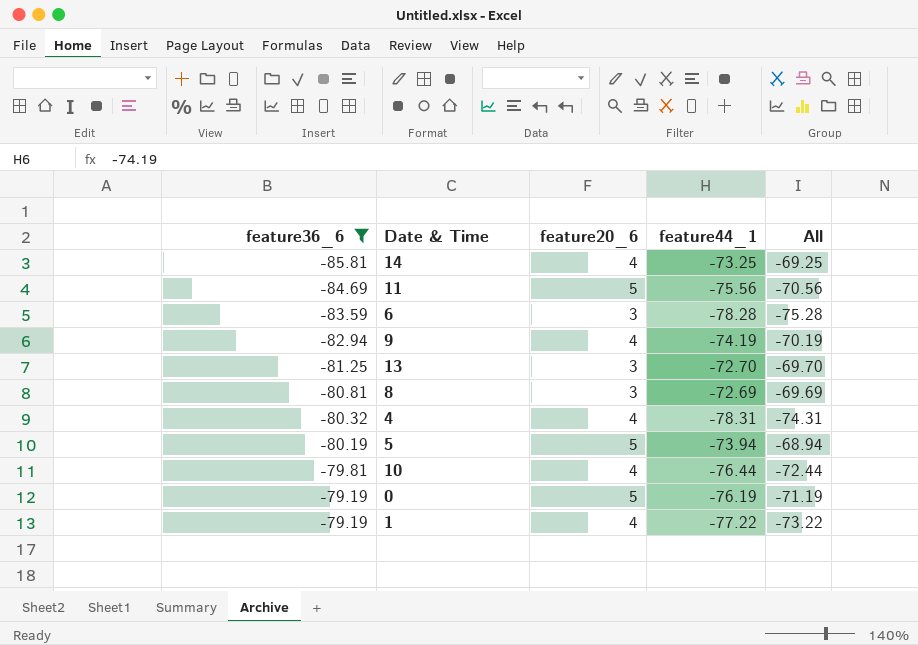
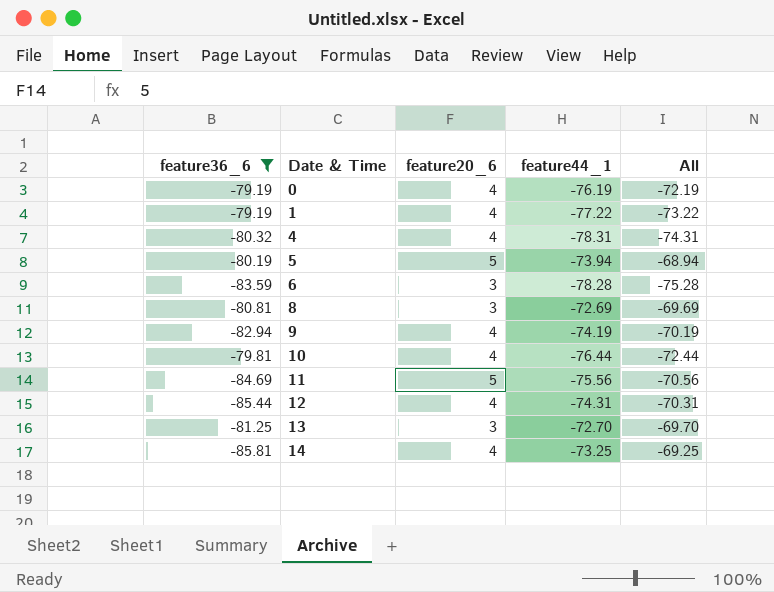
row order: feature36_6 ascending -> Date & Time ascending
0 | feature20_6: 5 -> 4
0 | All: -71.19 -> -72.19
row 12: none -> -85.44 | 4 | -74.31 | -70.31

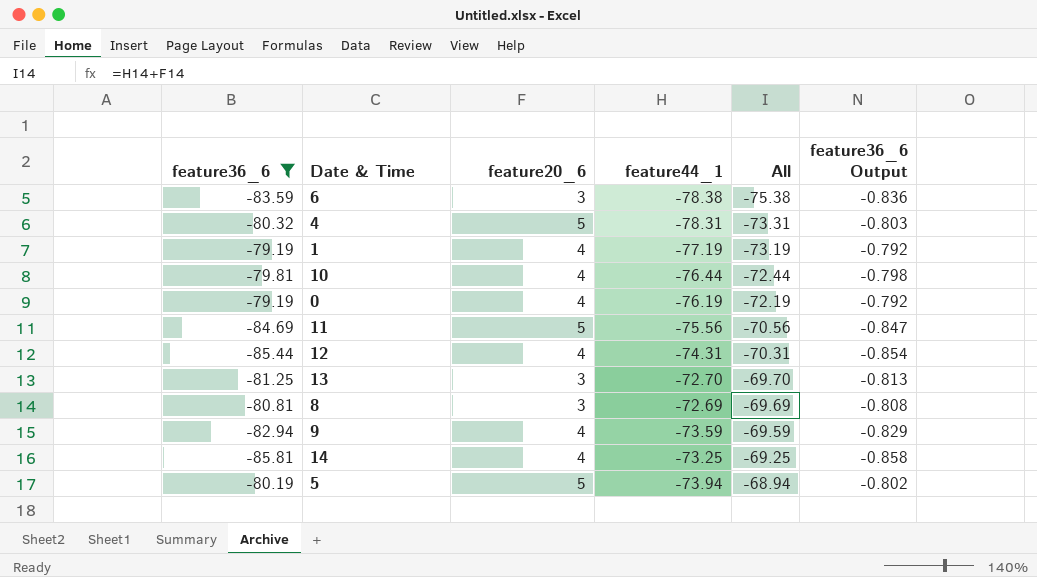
row order: Date & Time ascending -> All ascending
column feature36_6 Output | formula: none -> [feature36_6] * 0.01
6 | feature44_1: -78.28 -> -78.38
6 | All: -75.28 -> -75.38
4 | feature20_6: 4 -> 5
4 | All: -74.31 -> -73.31
1 | feature44_1: -77.22 -> -77.19
1 | All: -73.22 -> -73.19
9 | feature44_1: -74.19 -> -73.59
9 | All: -70.19 -> -69.59

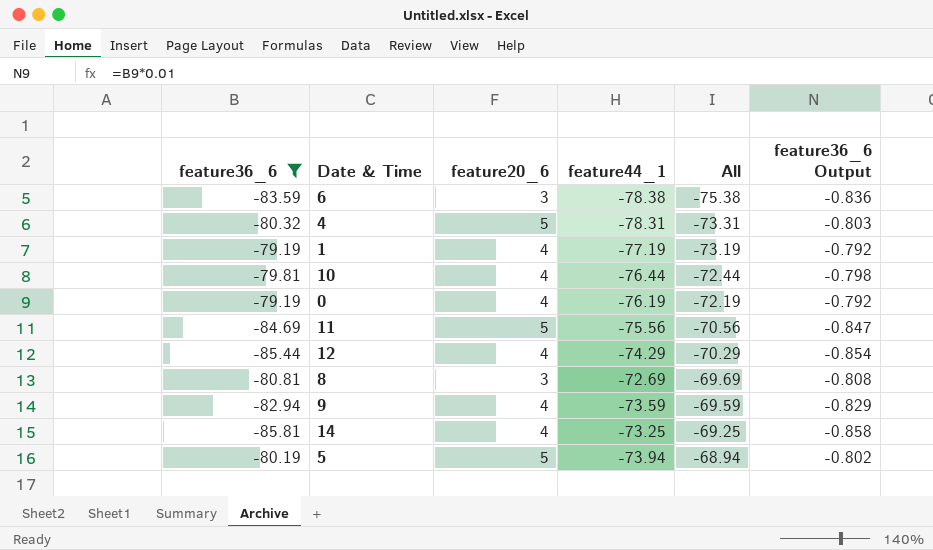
row 13: -81.25 | 3 | -72.70 | -69.70 | -0.813 -> none
12 | feature44_1: -74.31 -> -74.29
12 | All: -70.31 -> -70.29

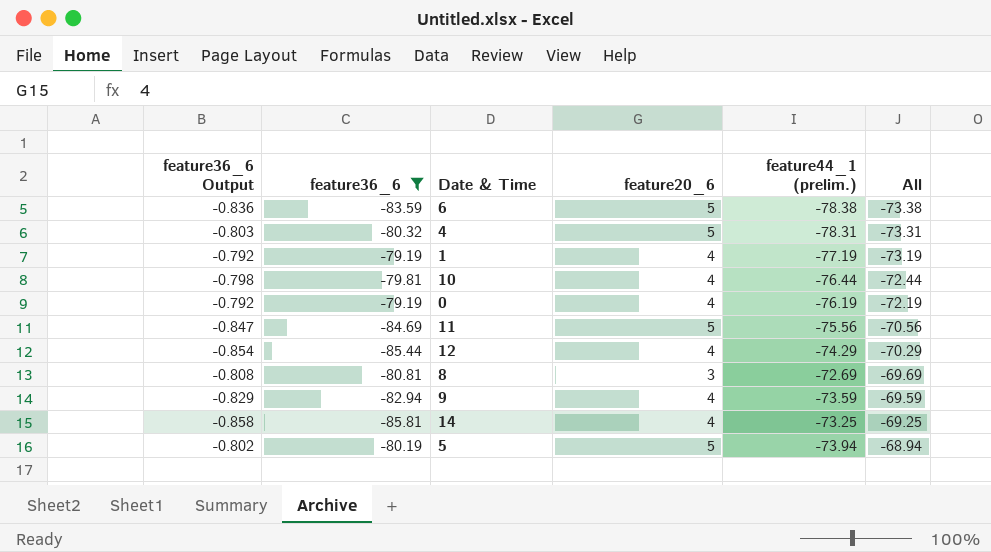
column feature36_6 Output | position: 6 -> 1
column name: feature44_1 -> feature44_1 (prelim.)
6 | feature20_6: 3 -> 5
6 | All: -75.38 -> -73.38

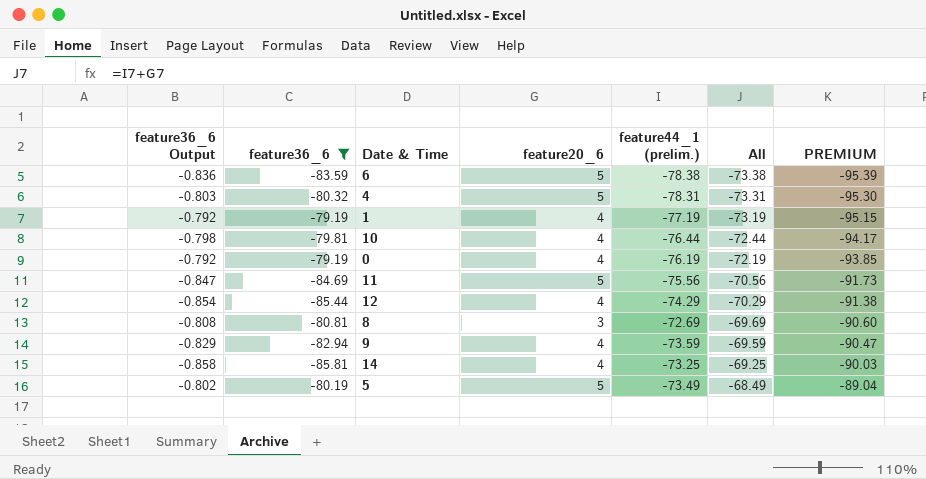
column PREMIUM | formula: none -> [All] * 1.3
5 | feature44_1 (prelim.): -73.94 -> -73.49
5 | All: -68.94 -> -68.49

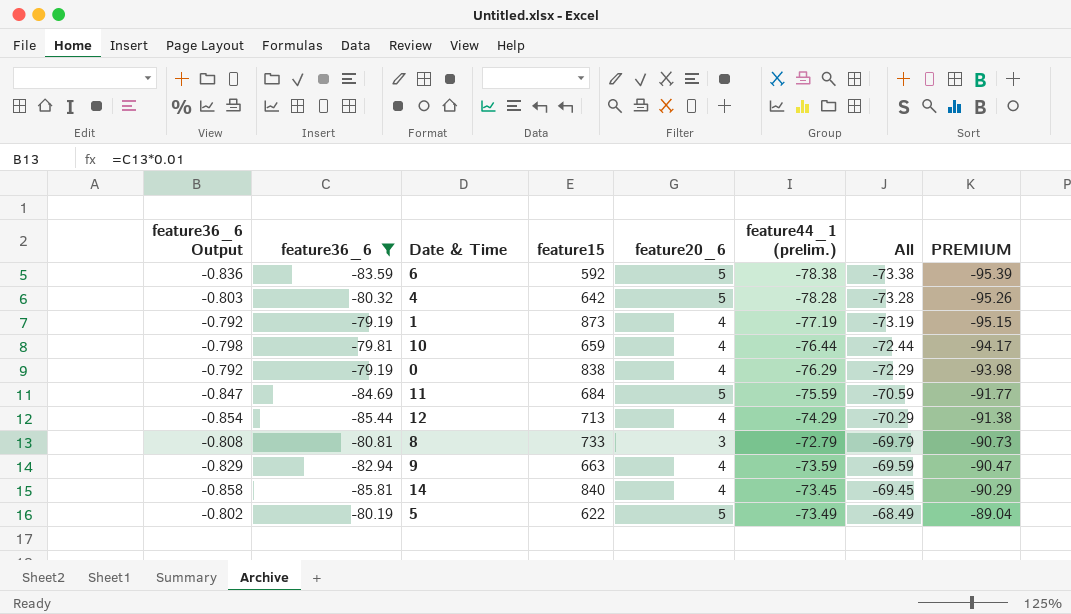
column feature15 | position: none -> 4
4 | feature44_1 (prelim.): -78.31 -> -78.28
4 | All: -73.31 -> -73.28
4 | PREMIUM: -95.30 -> -95.26
0 | feature44_1 (prelim.): -76.19 -> -76.29
0 | All: -72.19 -> -72.29
0 | PREMIUM: -93.85 -> -93.98
11 | feature44_1 (prelim.): -75.56 -> -75.59
11 | All: -70.56 -> -70.59
11 | PREMIUM: -91.73 -> -91.77
8 | feature44_1 (prelim.): -72.69 -> -72.79
8 | All: -69.69 -> -69.79
8 | PREMIUM: -90.60 -> -90.73
14 | feature44_1 (prelim.): -73.25 -> -73.45
14 | All: -69.25 -> -69.45
14 | PREMIUM: -90.03 -> -90.29

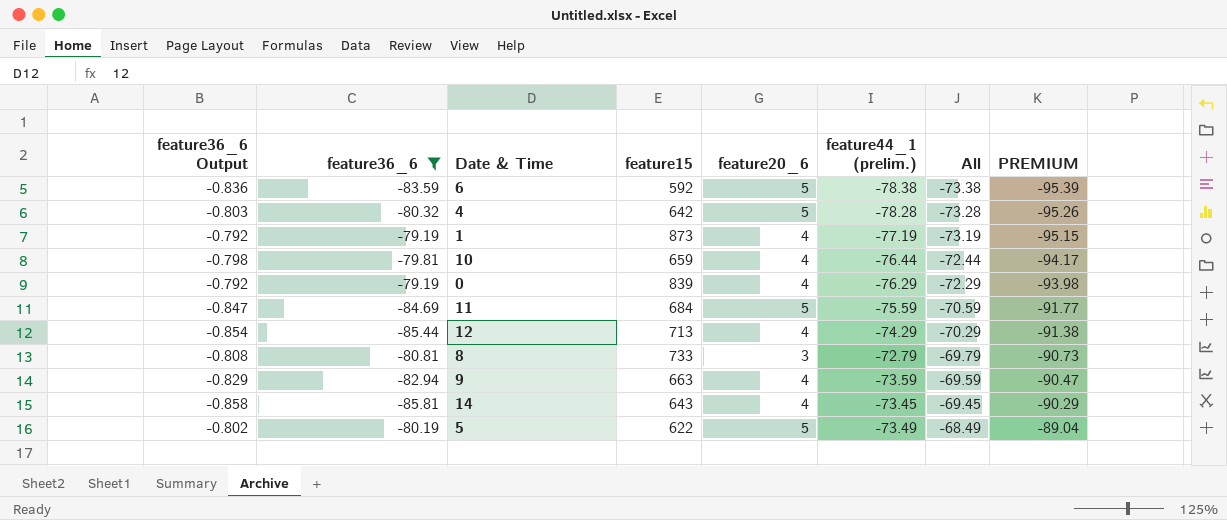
0 | feature15: 838 -> 839
14 | feature15: 840 -> 643

